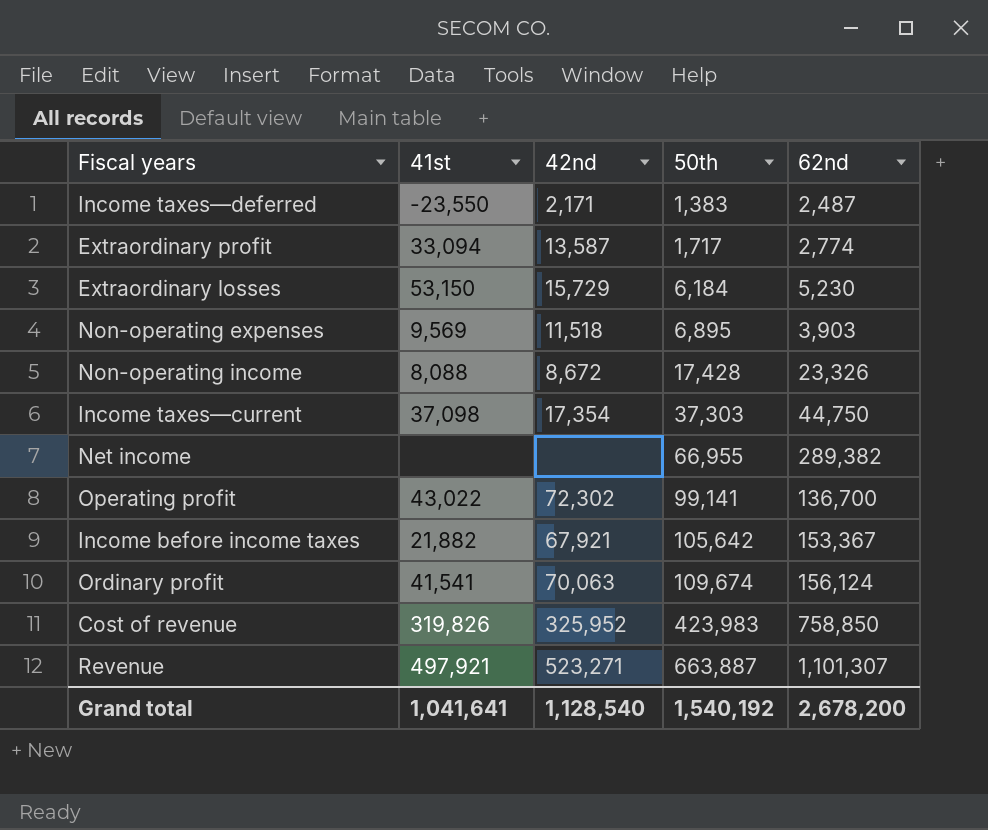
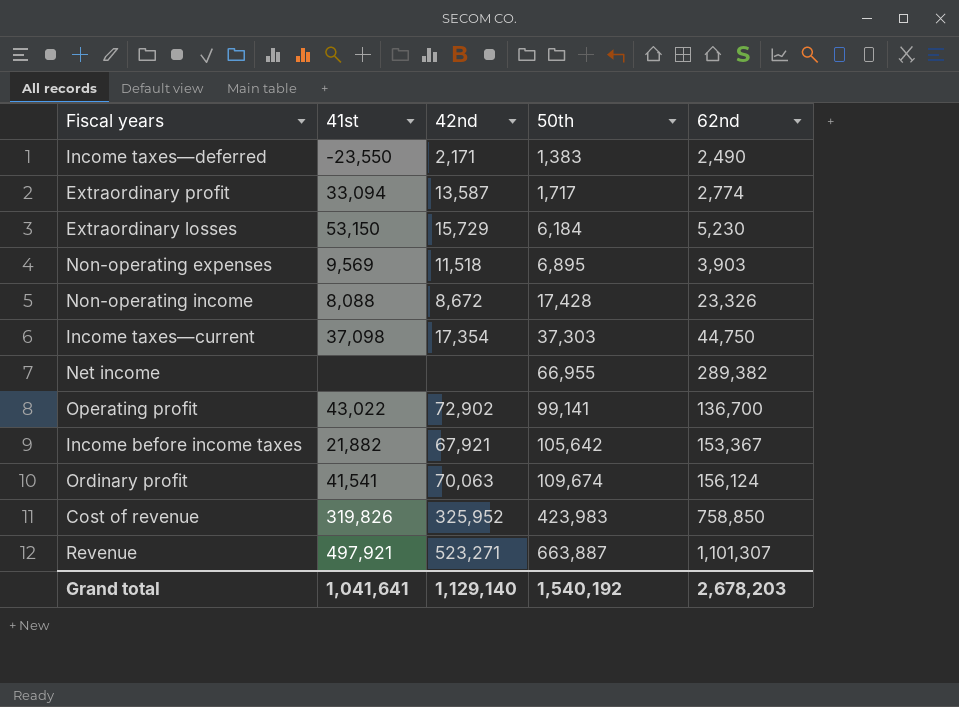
Income taxes―deferred | 62nd: 2,487 -> 2,490
Operating profit | 42nd: 72,302 -> 72,902
Grand total | 42nd: 1,128,540 -> 1,129,140
Grand total | 62nd: 2,678,200 -> 2,678,203

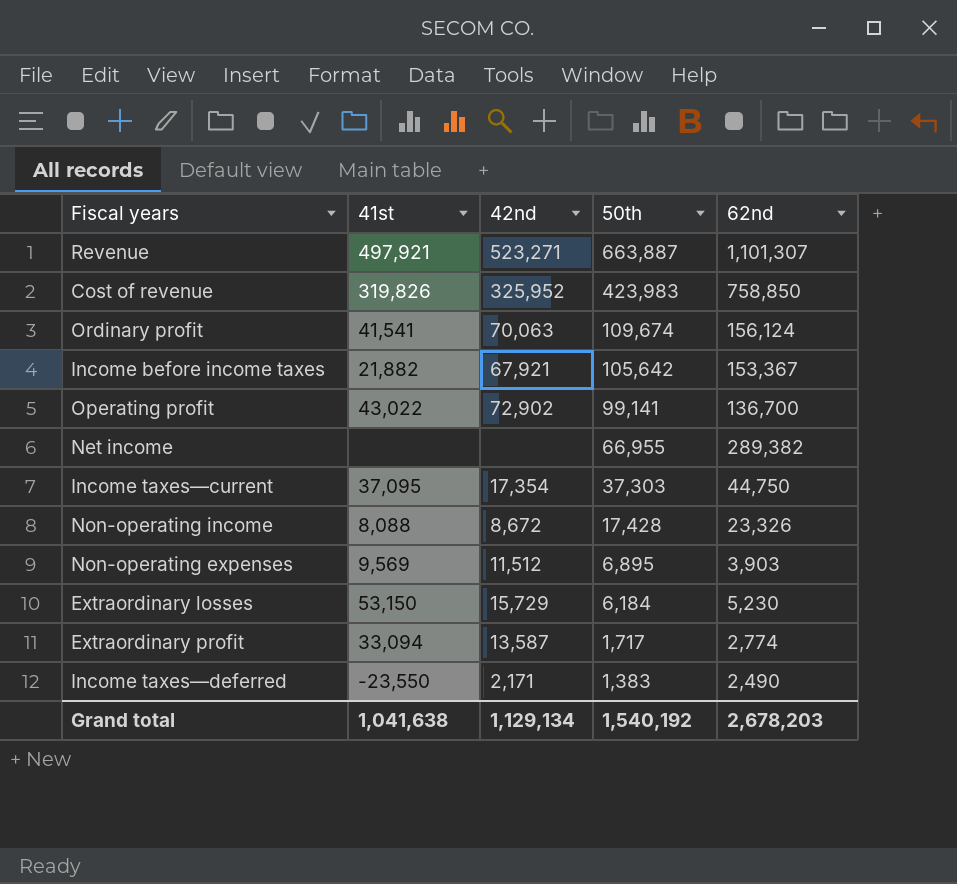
row order: 50th ascending -> 50th descending
Income taxes―current | 41st: 37,098 -> 37,095
Non-operating expenses | 42nd: 11,518 -> 11,512
Grand total | 41st: 1,041,641 -> 1,041,638
Grand total | 42nd: 1,129,140 -> 1,129,134

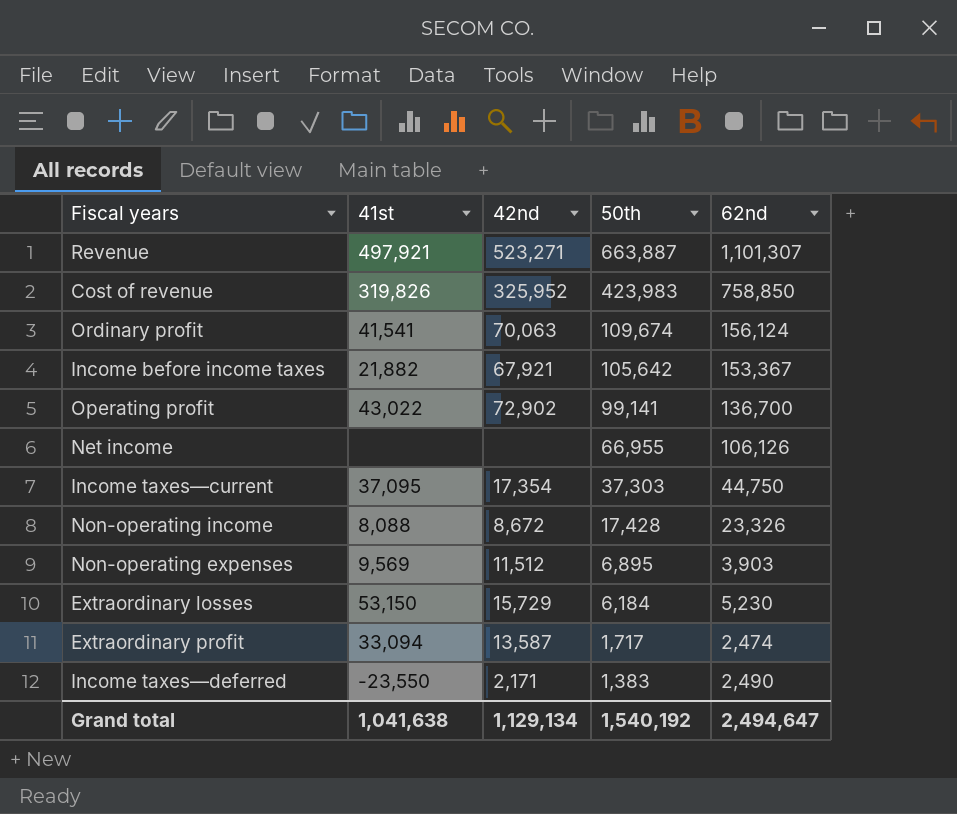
Net income | 62nd: 289,382 -> 106,126
Extraordinary profit | 62nd: 2,774 -> 2,474
Grand total | 62nd: 2,678,203 -> 2,494,647

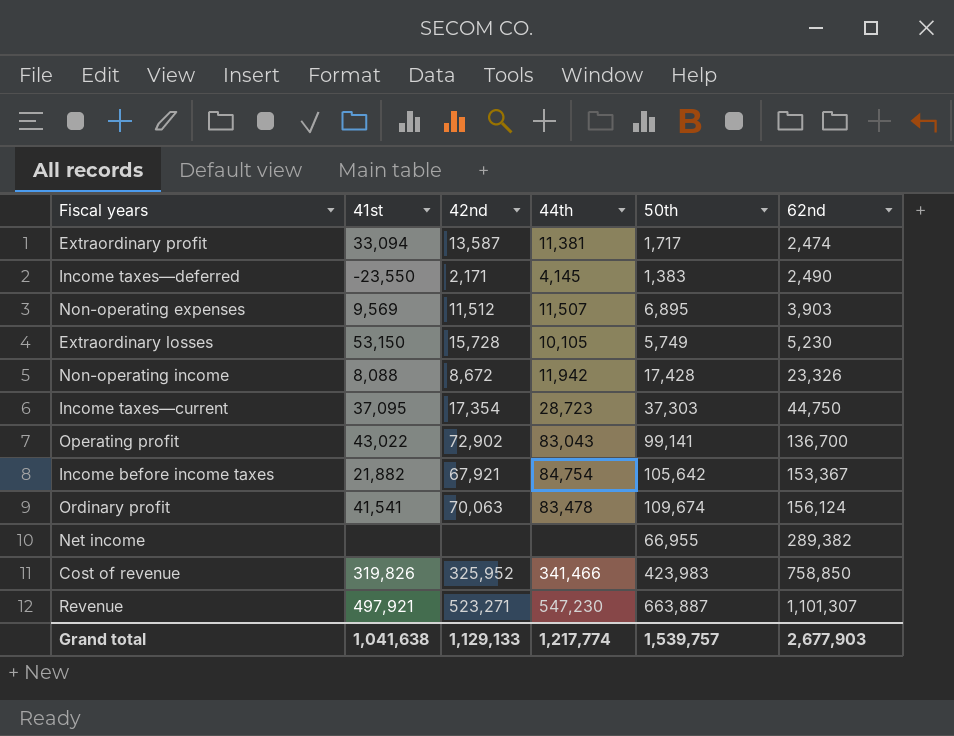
row order: 50th descending -> 62nd ascending
column 44th | position: none -> 4
Extraordinary losses | 42nd: 15,729 -> 15,728
Extraordinary losses | 50th: 6,184 -> 5,749
Net income | 62nd: 106,126 -> 289,382
Grand total | 42nd: 1,129,134 -> 1,129,133
Grand total | 50th: 1,540,192 -> 1,539,757
Grand total | 62nd: 2,494,647 -> 2,677,903

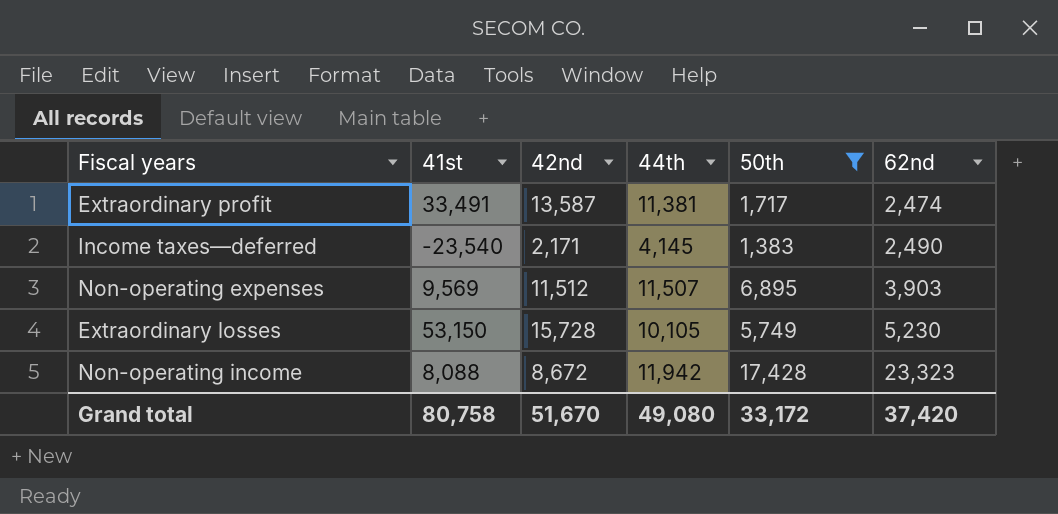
filter: none -> 50th <= 17,428
Extraordinary profit | 41st: 33,094 -> 33,491
Income taxes―deferred | 41st: -23,550 -> -23,540
Non-operating income | 62nd: 23,326 -> 23,323
Grand total | 41st: 1,041,638 -> 80,758
Grand total | 42nd: 1,129,133 -> 51,670
Grand total | 44th: 1,217,774 -> 49,080
Grand total | 50th: 1,539,757 -> 33,172
Grand total | 62nd: 2,677,903 -> 37,420

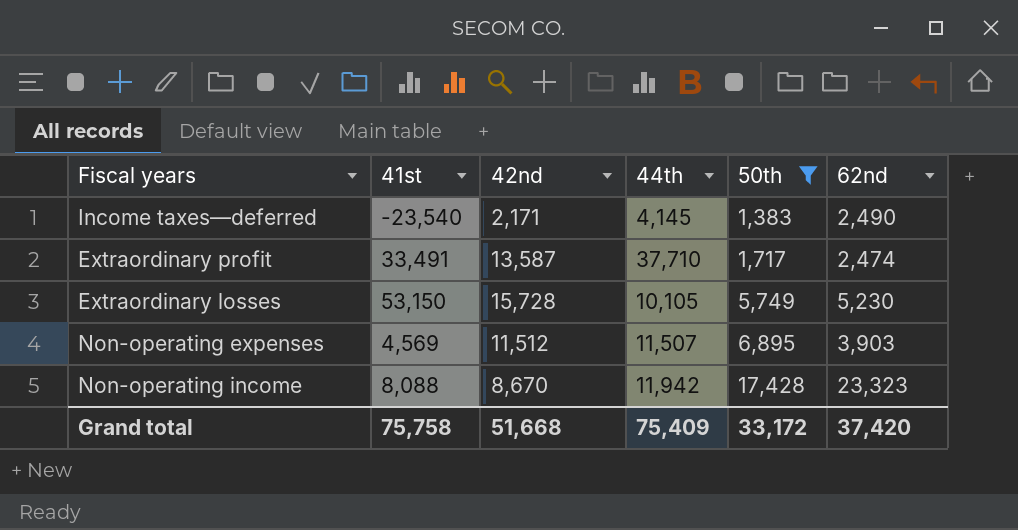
row order: 62nd ascending -> 50th ascending
Extraordinary profit | 44th: 11,381 -> 37,710
Non-operating expenses | 41st: 9,569 -> 4,569
Non-operating income | 42nd: 8,672 -> 8,670
Grand total | 41st: 80,758 -> 75,758
Grand total | 42nd: 51,670 -> 51,668
Grand total | 44th: 49,080 -> 75,409

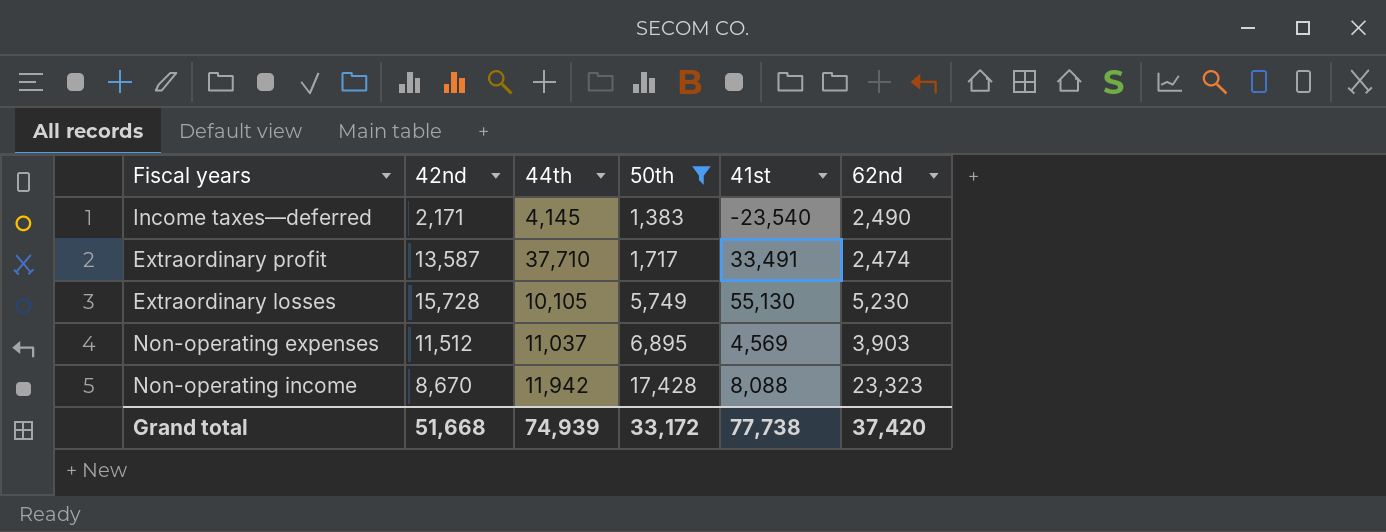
column 41st | position: 2 -> 5
Extraordinary losses | 41st: 53,150 -> 55,130
Non-operating expenses | 44th: 11,507 -> 11,037
Grand total | 44th: 75,409 -> 74,939
Grand total | 41st: 75,758 -> 77,738

